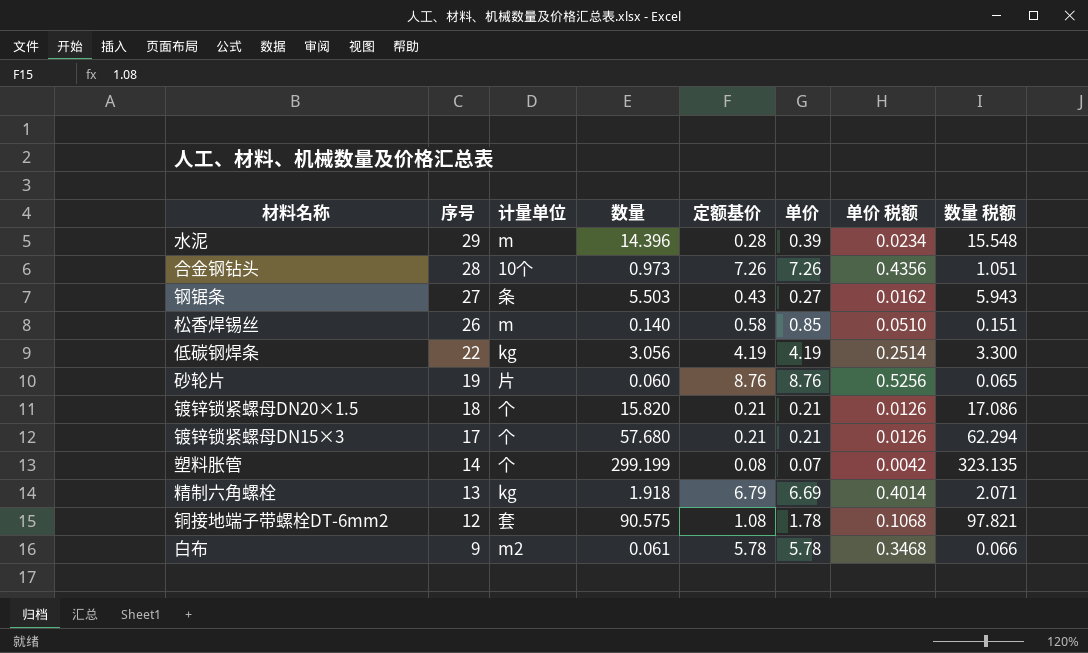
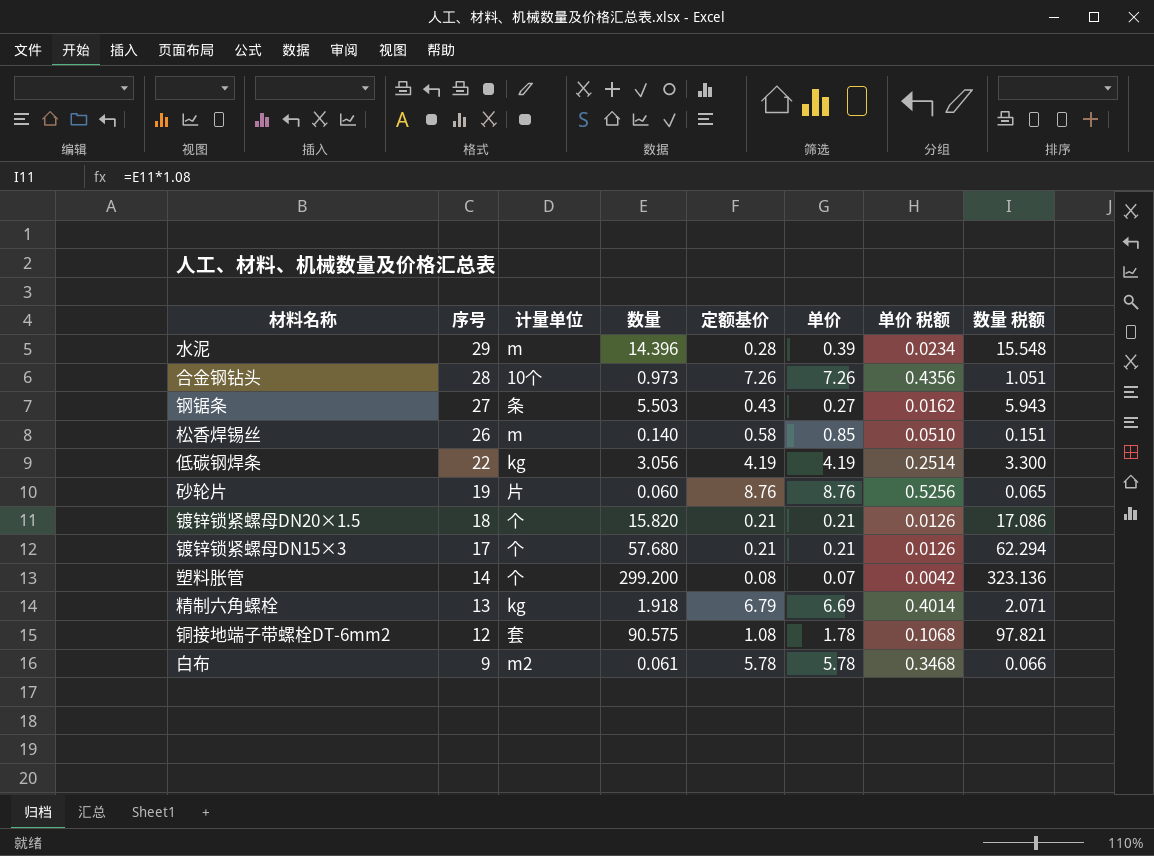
塑料胀管 | 数量: 299.199 -> 299.200
塑料胀管 | 数量 税额: 323.135 -> 323.136

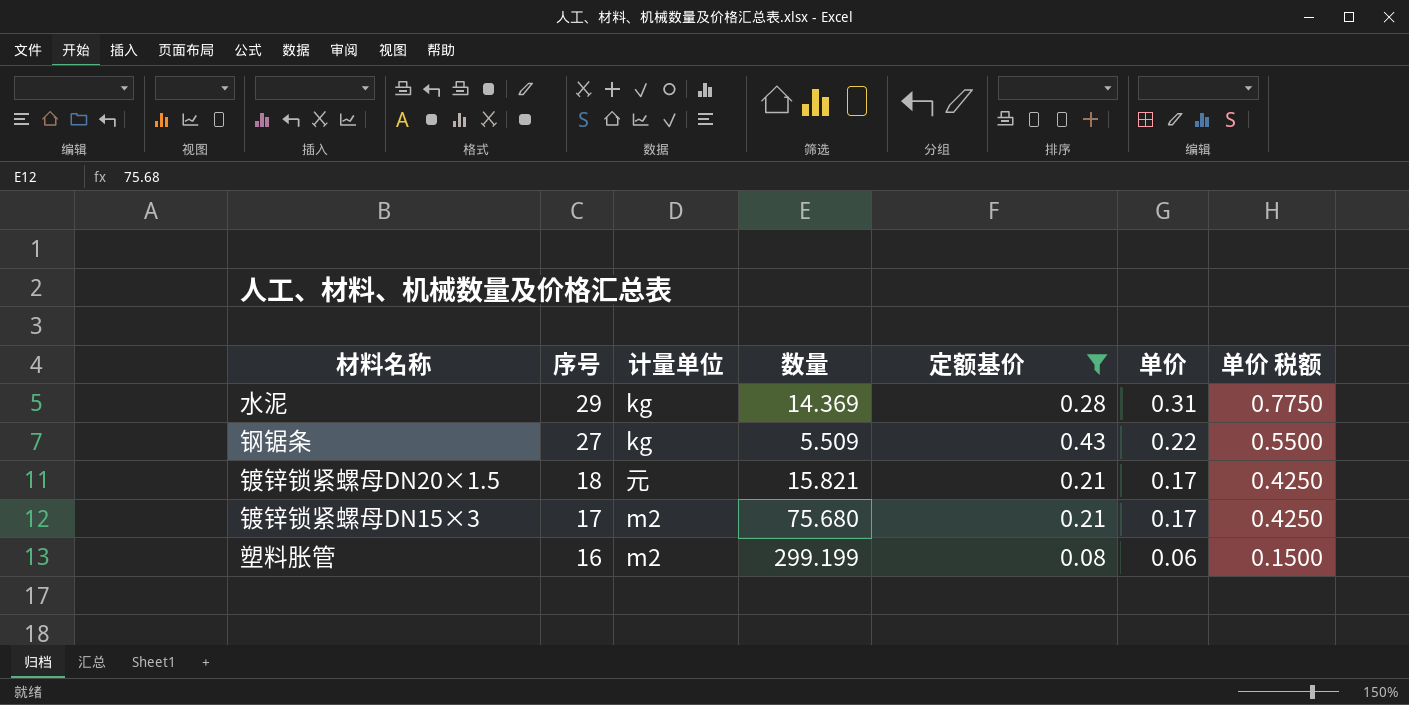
filter: none -> 定额基价 <= 0.43
column 数量 税额 | formula: [数量] * 1.08 -> none
column 单价 税额 | formula: [单价] * 0.06 -> [单价] * 2.5
水泥 | 计量单位: m -> kg
水泥 | 数量: 14.396 -> 14.369
水泥 | 单价: 0.39 -> 0.31
钢锯条 | 计量单位: 条 -> kg
钢锯条 | 数量: 5.503 -> 5.509
钢锯条 | 单价: 0.27 -> 0.22
镀锌锁紧螺母DN20×1.5 | 计量单位: 个 -> 元
镀锌锁紧螺母DN20×1.5 | 数量: 15.820 -> 15.821
镀锌锁紧螺母DN20×1.5 | 单价: 0.21 -> 0.17
镀锌锁紧螺母DN15×3 | 计量单位: 个 -> m2
镀锌锁紧螺母DN15×3 | 数量: 57.680 -> 75.680
镀锌锁紧螺母DN15×3 | 单价: 0.21 -> 0.17
塑料胀管 | 序号: 14 -> 16
塑料胀管 | 计量单位: 个 -> m2
塑料胀管 | 数量: 299.200 -> 299.199
塑料胀管 | 单价: 0.07 -> 0.06

